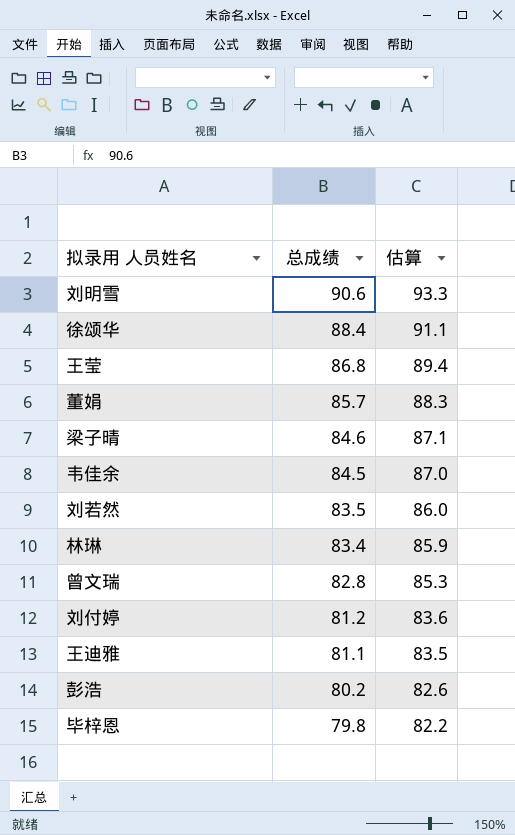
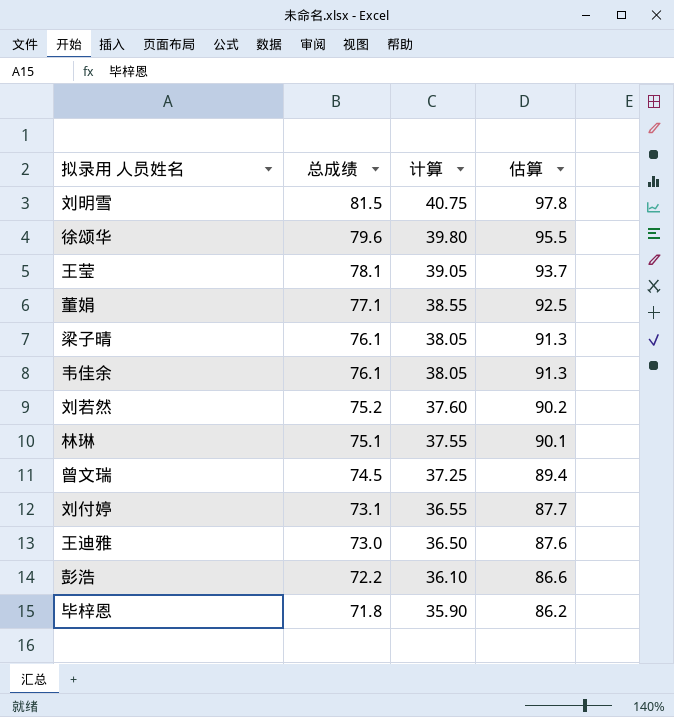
column 计算 | formula: none -> [总成绩] * 0.5
column 估算 | formula: [总成绩] * 1.03 -> [总成绩] * 1.2
刘明雪 | 总成绩: 90.6 -> 81.5
徐颂华 | 总成绩: 88.4 -> 79.6
王莹 | 总成绩: 86.8 -> 78.1
董娟 | 总成绩: 85.7 -> 77.1
梁子晴 | 总成绩: 84.6 -> 76.1
韦佳余 | 总成绩: 84.5 -> 76.1
刘若然 | 总成绩: 83.5 -> 75.2
林琳 | 总成绩: 83.4 -> 75.1
曾文瑞 | 总成绩: 82.8 -> 74.5
刘付婷 | 总成绩: 81.2 -> 73.1
王迪雅 | 总成绩: 81.1 -> 73.0
彭浩 | 总成绩: 80.2 -> 72.2
毕梓恩 | 总成绩: 79.8 -> 71.8

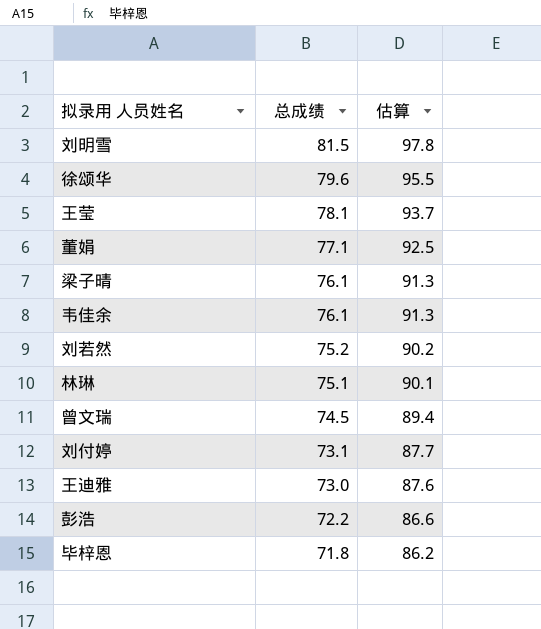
column 计算 | formula: [总成绩] * 0.5 -> none

